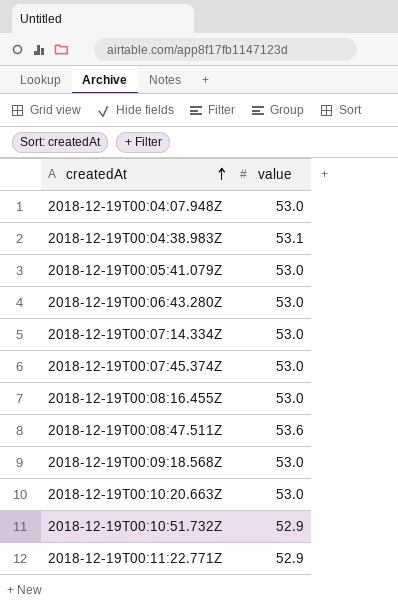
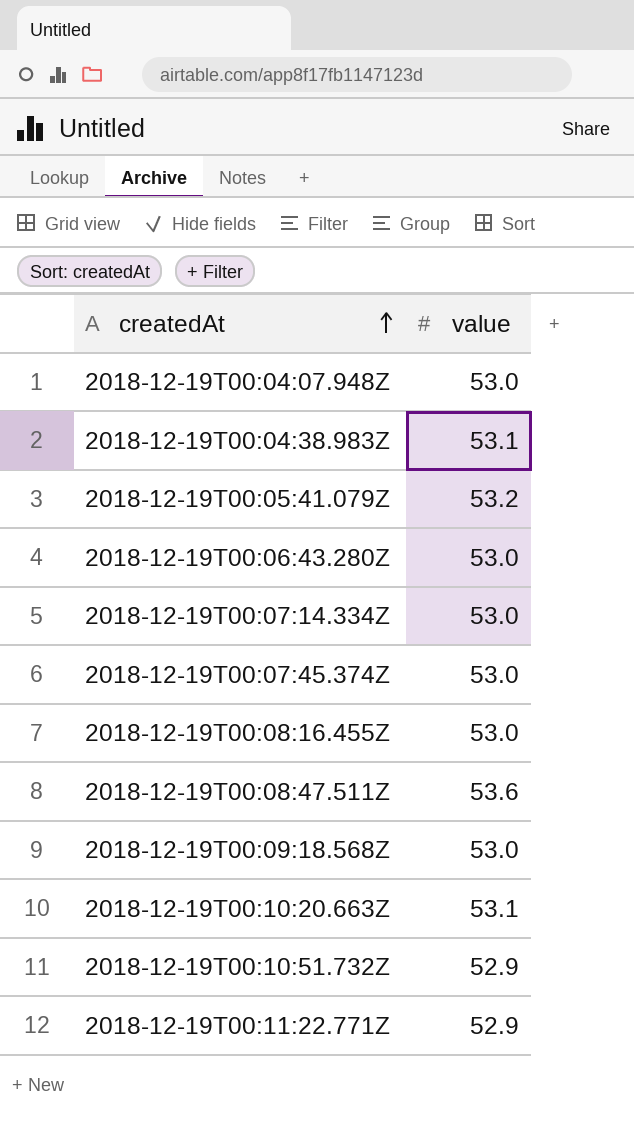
2018-12-19T00:05:41.079Z | value: 53.0 -> 53.2
2018-12-19T00:10:20.663Z | value: 53.0 -> 53.1

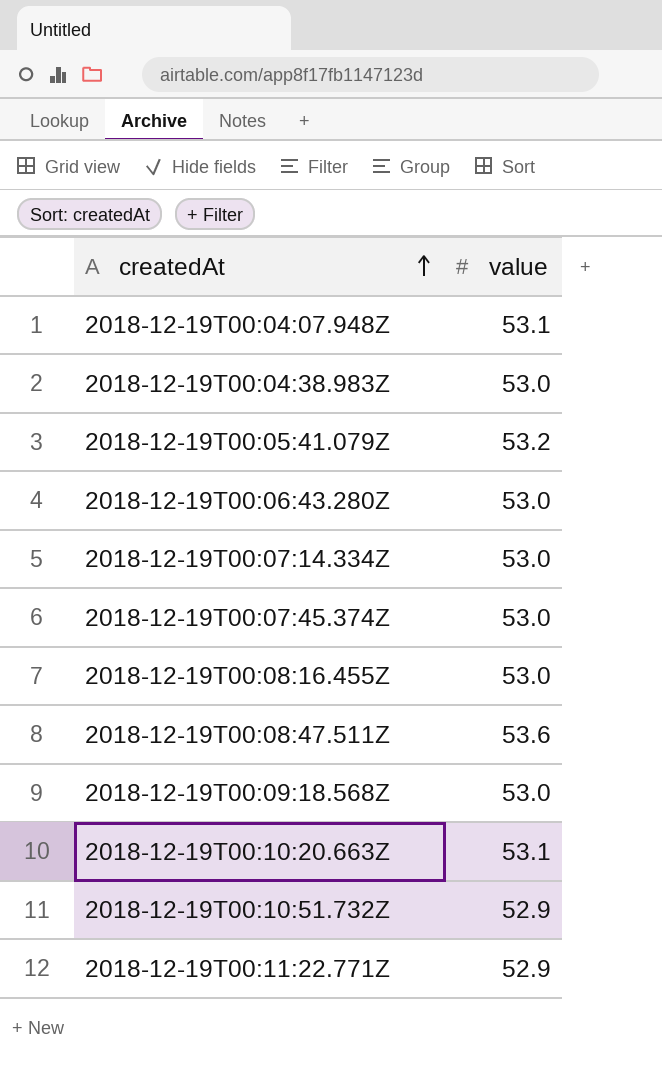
2018-12-19T00:04:07.948Z | value: 53.0 -> 53.1
2018-12-19T00:04:38.983Z | value: 53.1 -> 53.0

